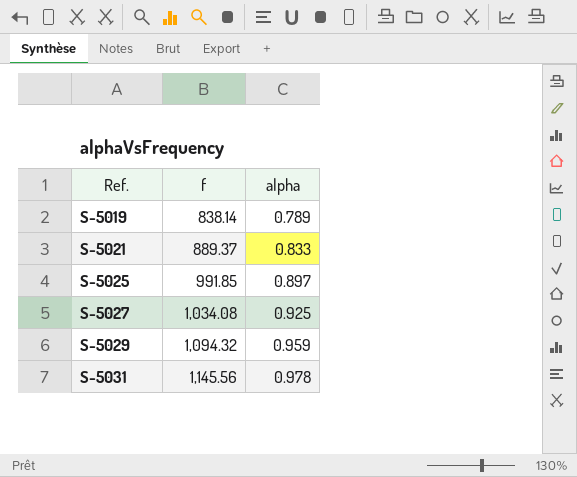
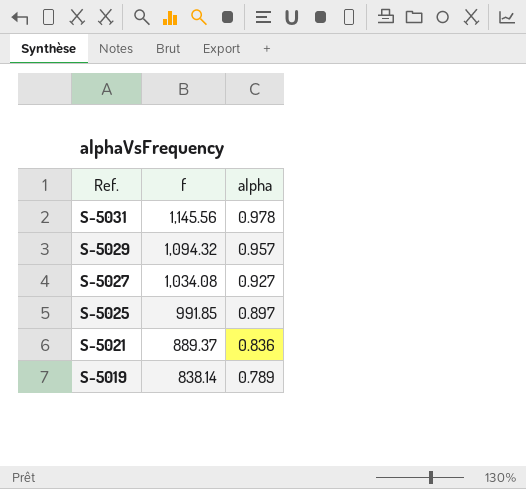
row order: Ref. ascending -> Ref. descending
S-5029 | alpha: 0.959 -> 0.957
S-5027 | alpha: 0.925 -> 0.927
S-5021 | alpha: 0.833 -> 0.836

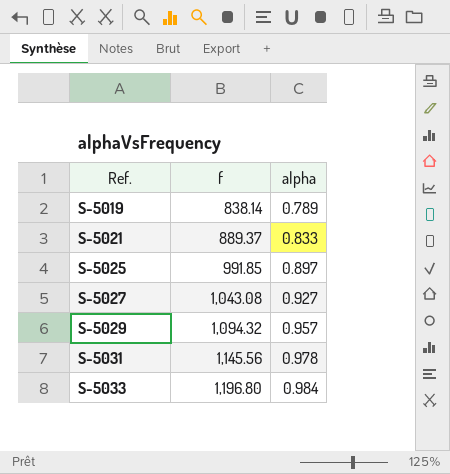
row order: Ref. descending -> Ref. ascending
S-5021 | alpha: 0.836 -> 0.833
S-5027 | f: 1,034.08 -> 1,043.08
row S-5033: none -> 1,196.80 | 0.984

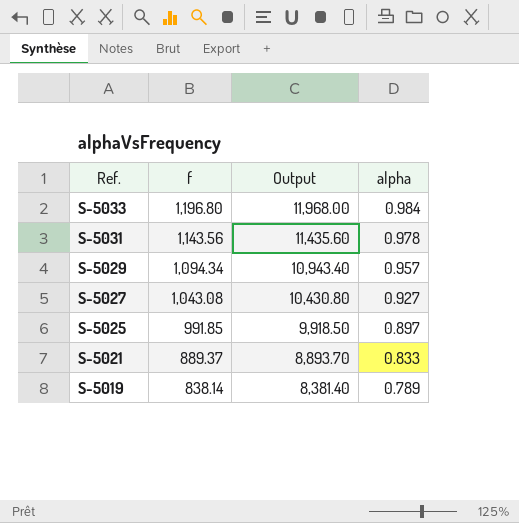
row order: Ref. ascending -> Ref. descending
column Output | formula: none -> [f] * 10
S-5031 | f: 1,145.56 -> 1,143.56
S-5029 | f: 1,094.32 -> 1,094.34

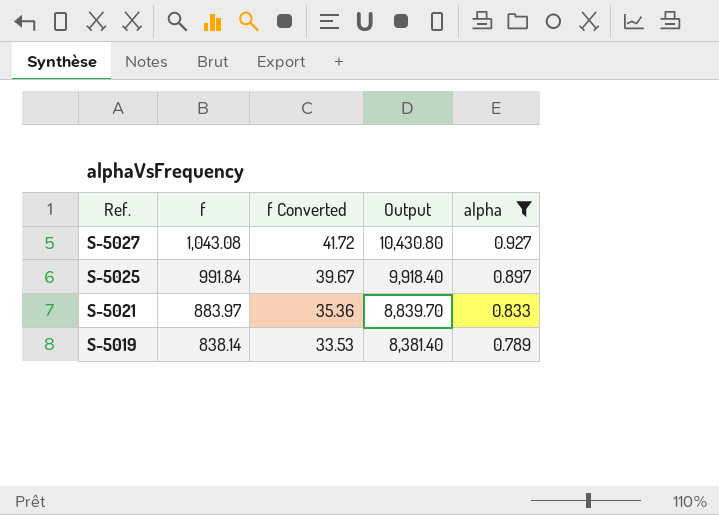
filter: none -> alpha <= 0.927
column f Converted | formula: none -> [f] * 0.04
S-5025 | f: 991.85 -> 991.84
S-5025 | Output: 9,918.50 -> 9,918.40
S-5021 | f: 889.37 -> 883.97
S-5021 | Output: 8,893.70 -> 8,839.70

